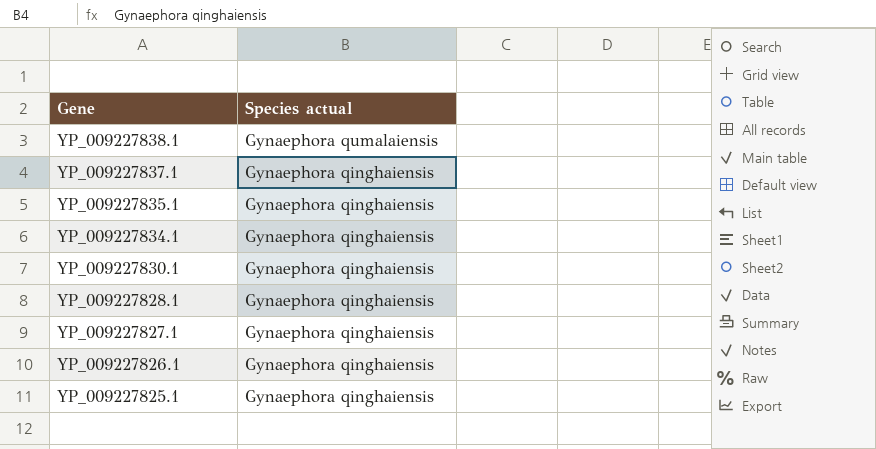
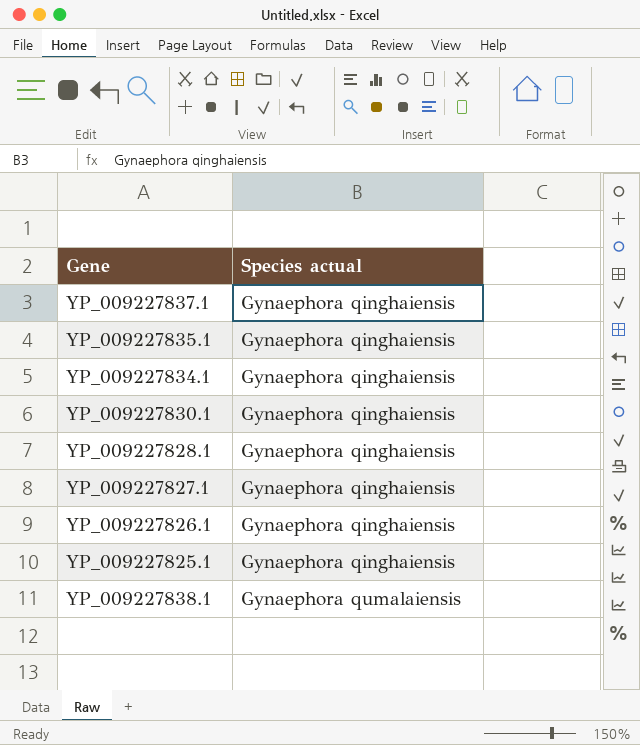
row order: Gene descending -> Species actual ascending

